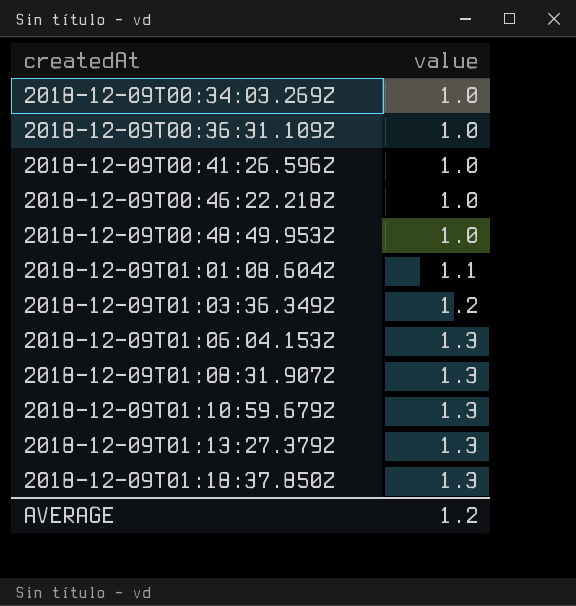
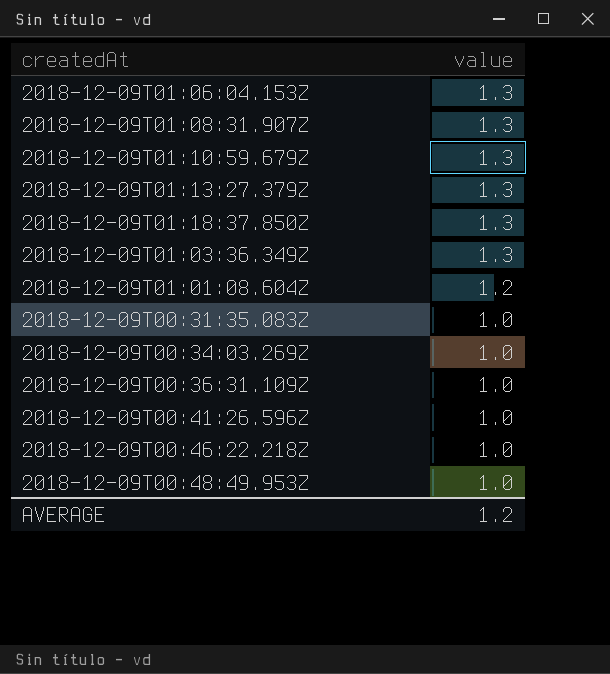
row order: createdAt ascending -> value descending
2018-12-09T01:03:36.349Z | value: 1.2 -> 1.3
2018-12-09T01:01:08.604Z | value: 1.1 -> 1.2
row 2018-12-09T00:31:35.083Z: none -> 1.0

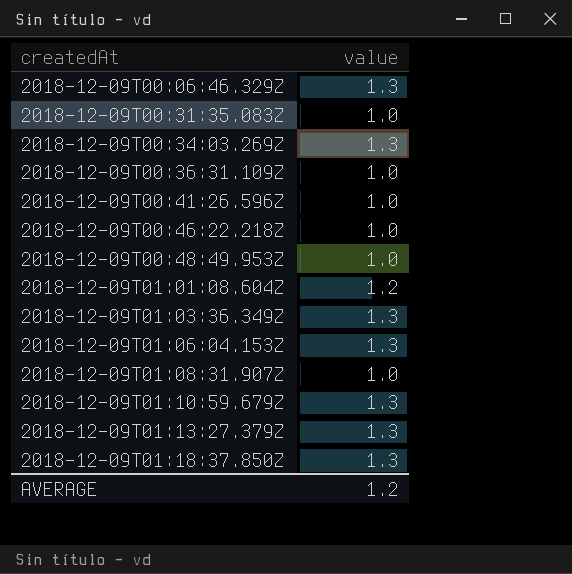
row order: value descending -> createdAt ascending
row 2018-12-09T00:06:46.329Z: none -> 1.3
2018-12-09T00:34:03.269Z | value: 1.0 -> 1.3
2018-12-09T01:08:31.907Z | value: 1.3 -> 1.0

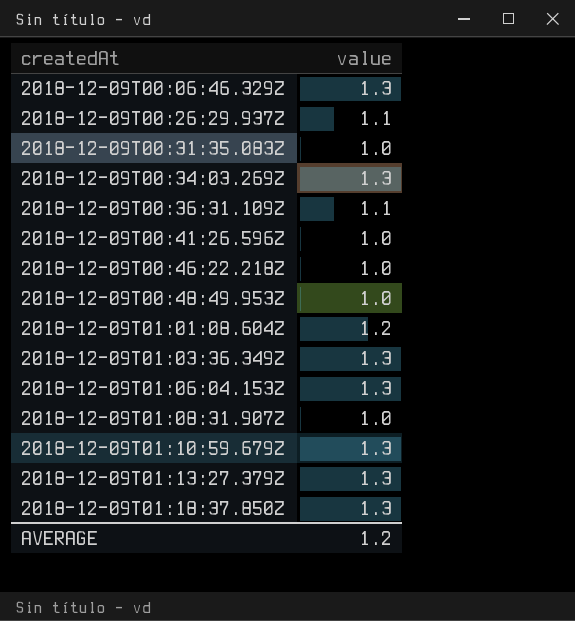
row 2018-12-09T00:26:29.937Z: none -> 1.1
2018-12-09T00:36:31.109Z | value: 1.0 -> 1.1

